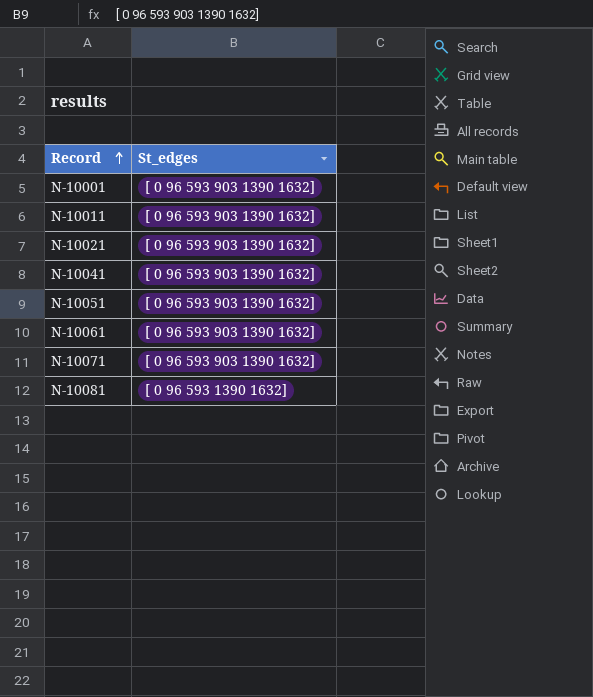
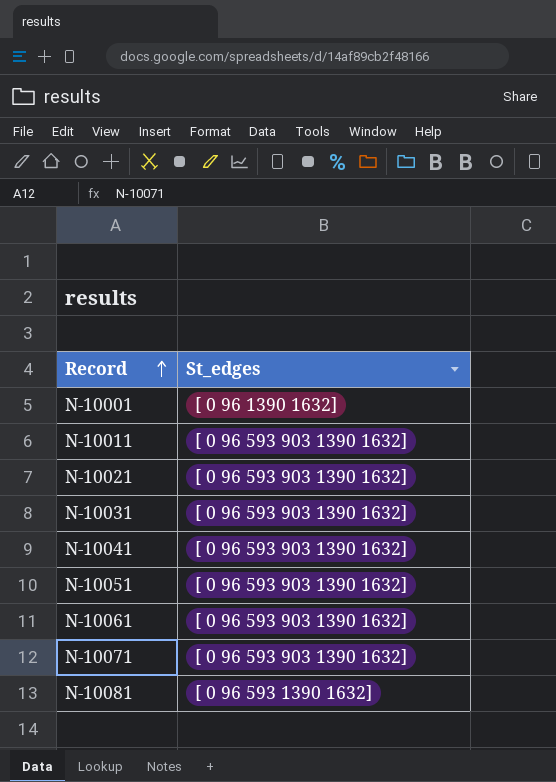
N-10001 | St_edges: [ 0 96 593 903 1390 1632] -> [ 0 96 1390 1632]
row N-10031: none -> [ 0 96 593 903 1390 1632]

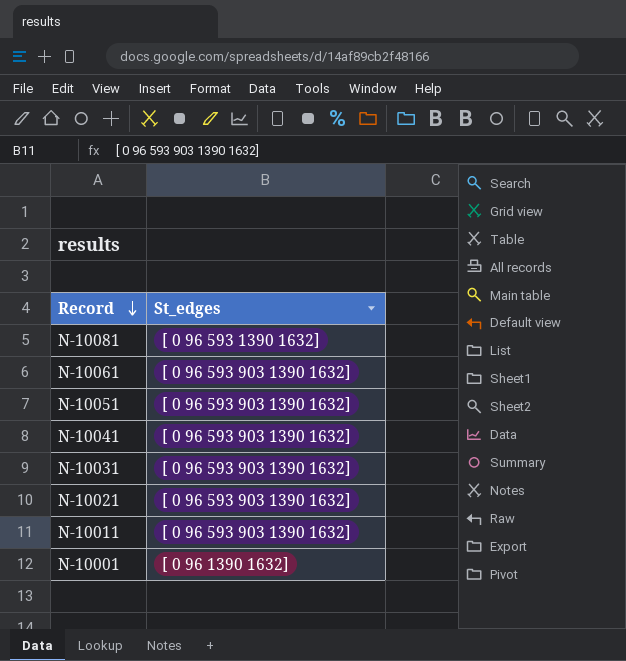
row order: Record ascending -> Record descending
row N-10071: [ 0 96 593 903 1390 1632] -> none

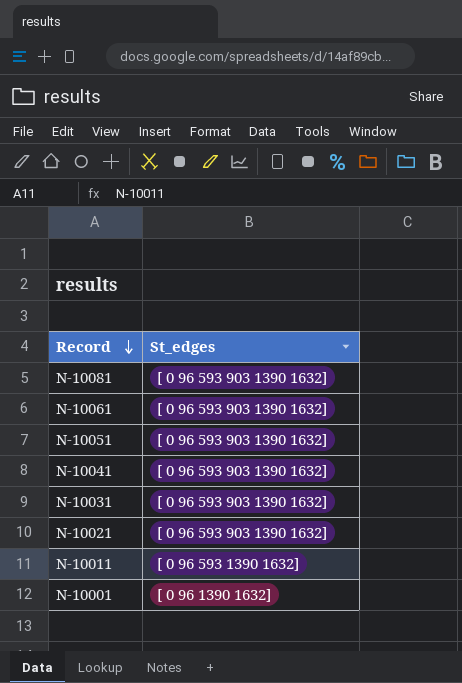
N-10081 | St_edges: [ 0 96 593 1390 1632] -> [ 0 96 593 903 1390 1632]
N-10011 | St_edges: [ 0 96 593 903 1390 1632] -> [ 0 96 593 1390 1632]

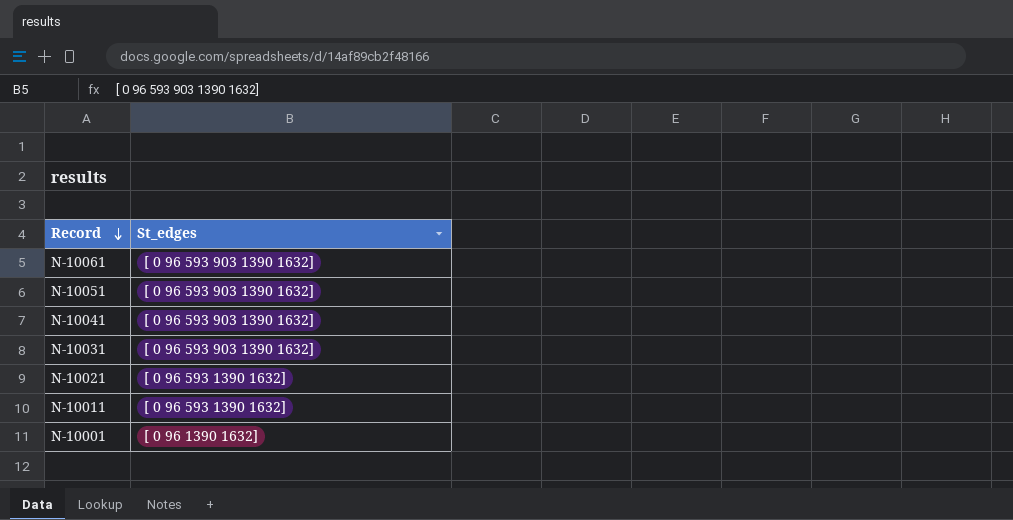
row N-10081: [ 0 96 593 903 1390 1632] -> none
N-10021 | St_edges: [ 0 96 593 903 1390 1632] -> [ 0 96 593 1390 1632]

